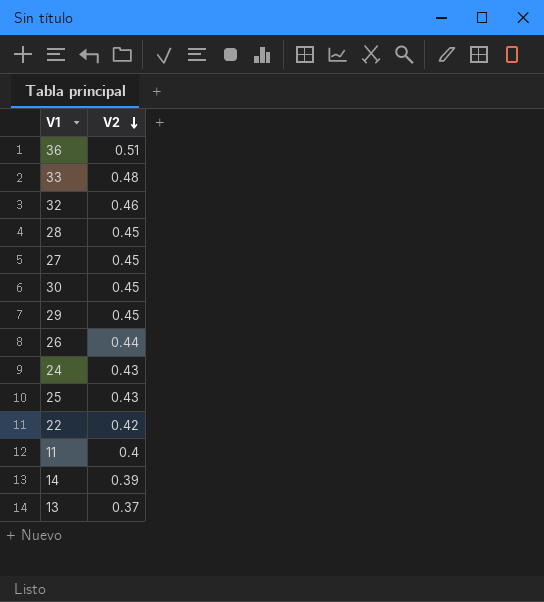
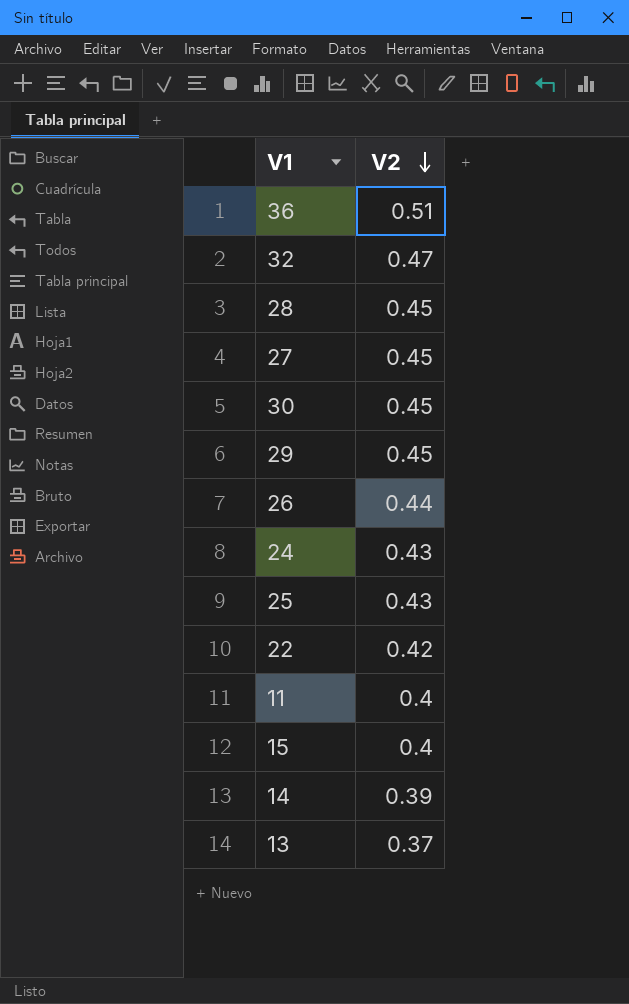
row 33: 0.48 -> none
32 | V2: 0.46 -> 0.47
row 15: none -> 0.4

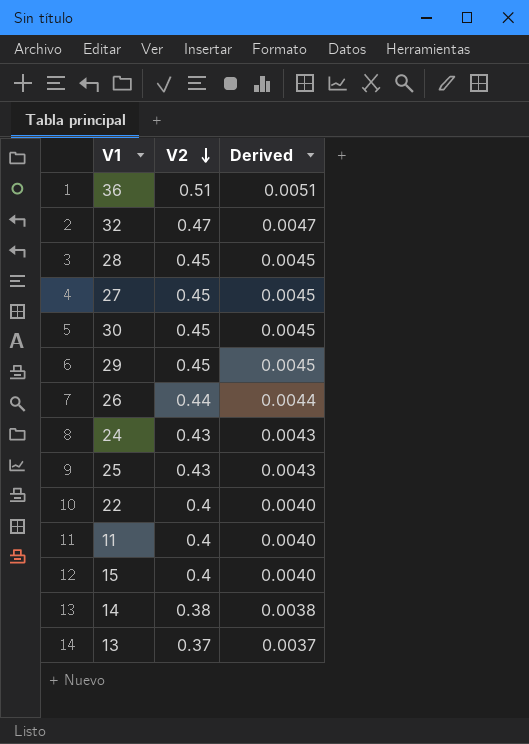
column Derived | formula: none -> [V2] * 0.01
22 | V2: 0.42 -> 0.4
14 | V2: 0.39 -> 0.38

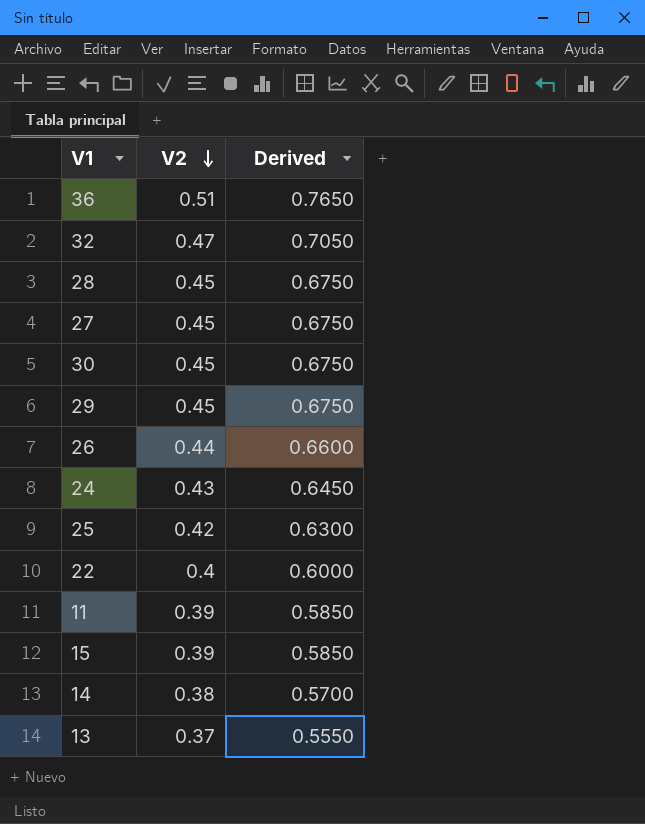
column Derived | formula: [V2] * 0.01 -> [V2] * 1.5
25 | V2: 0.43 -> 0.42
11 | V2: 0.4 -> 0.39
15 | V2: 0.4 -> 0.39

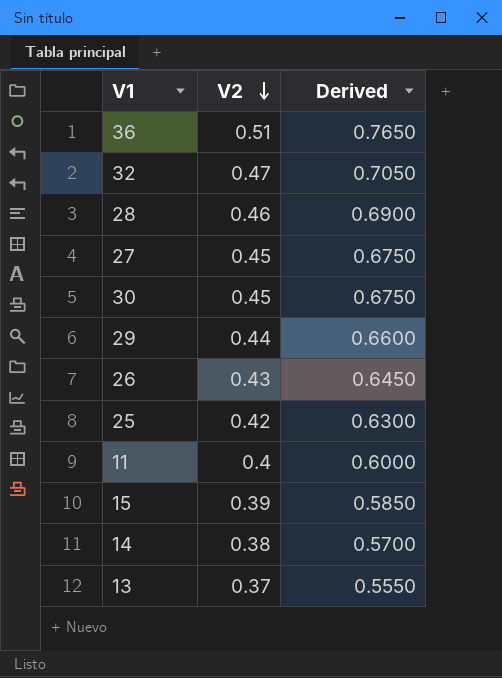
row 24: 0.43 | 0.6450 -> none
row 22: 0.4 | 0.6000 -> none
28 | V2: 0.45 -> 0.46
28 | Derived: 0.6750 -> 0.6900
29 | V2: 0.45 -> 0.44
29 | Derived: 0.6750 -> 0.6600
26 | V2: 0.44 -> 0.43
26 | Derived: 0.6600 -> 0.6450
11 | V2: 0.39 -> 0.4
11 | Derived: 0.5850 -> 0.6000

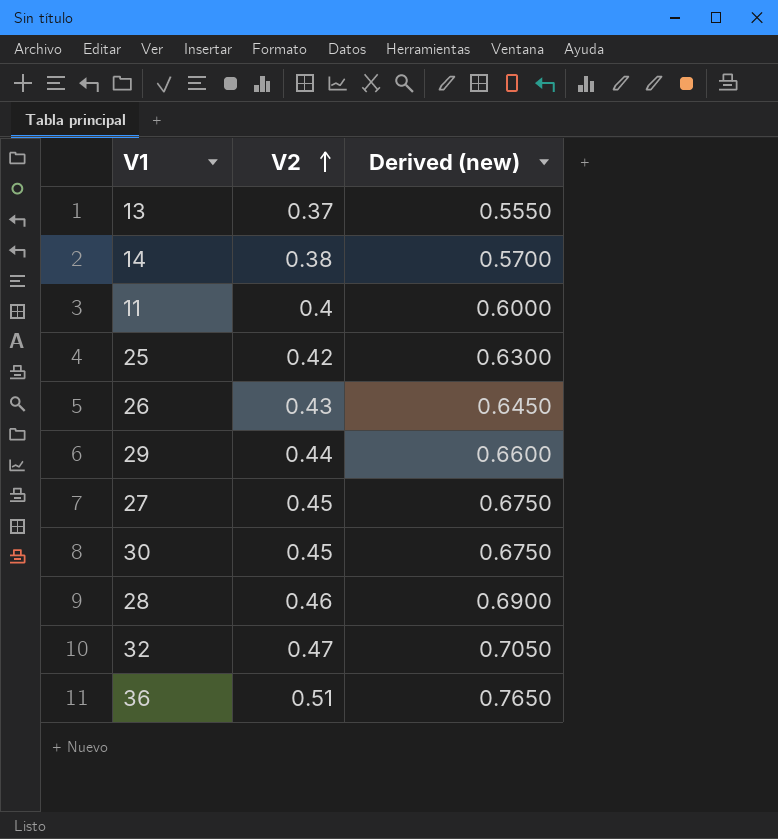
row order: V2 descending -> V2 ascending
column name: Derived -> Derived (new)
row 15: 0.39 | 0.5850 -> none

